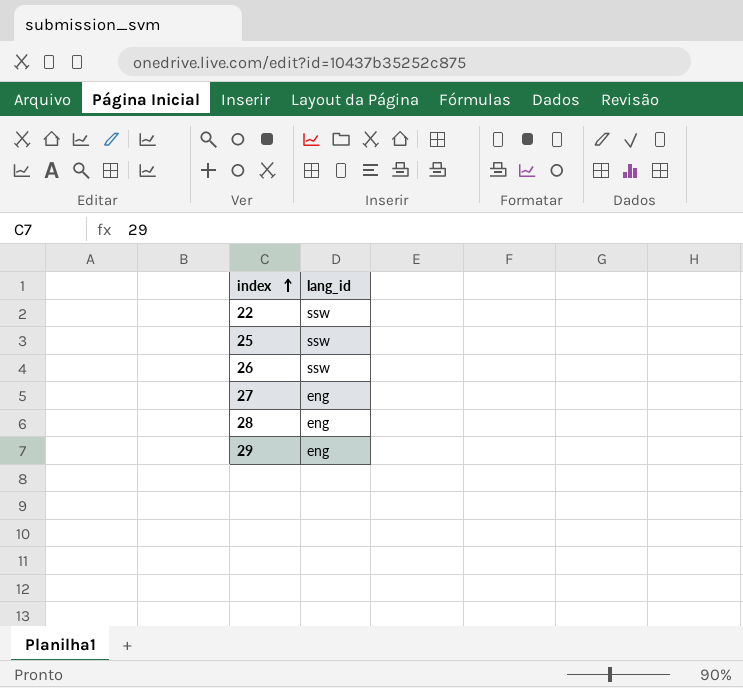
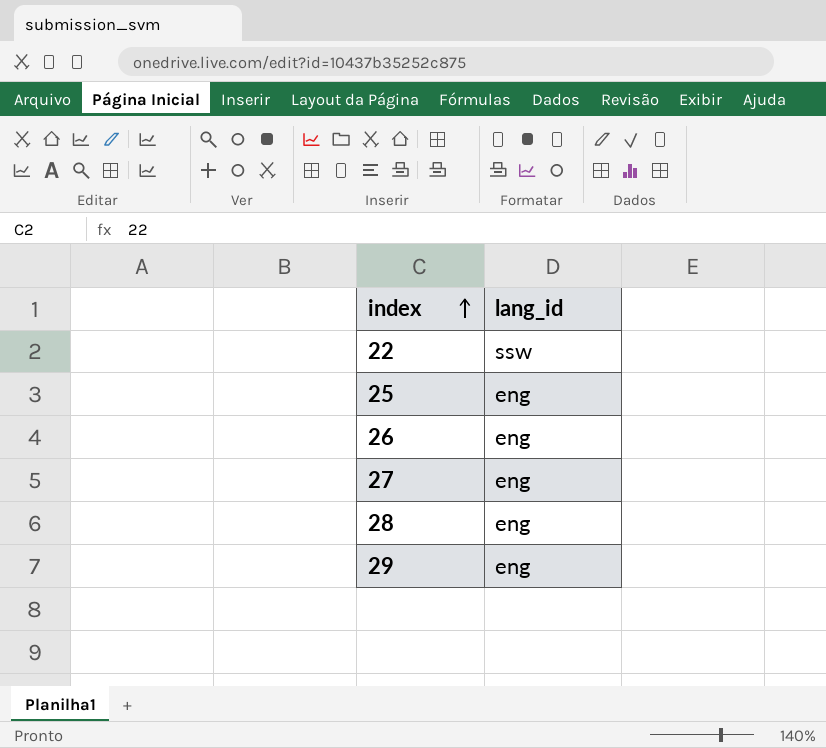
25 | lang_id: ssw -> eng
26 | lang_id: ssw -> eng

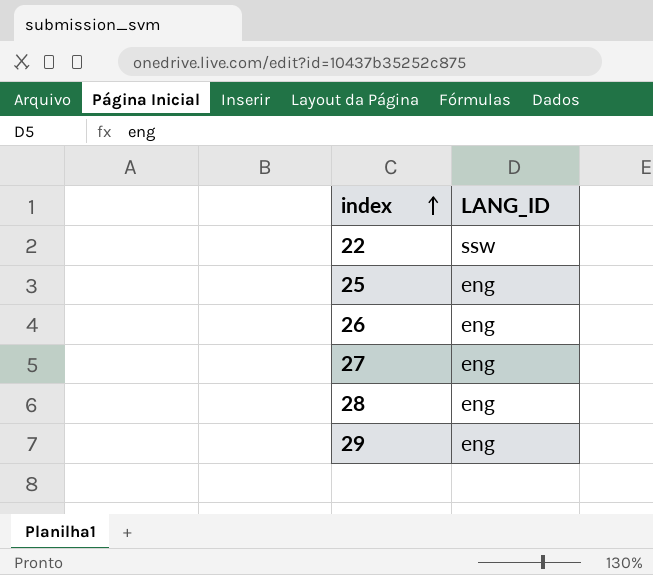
column name: lang_id -> LANG_ID

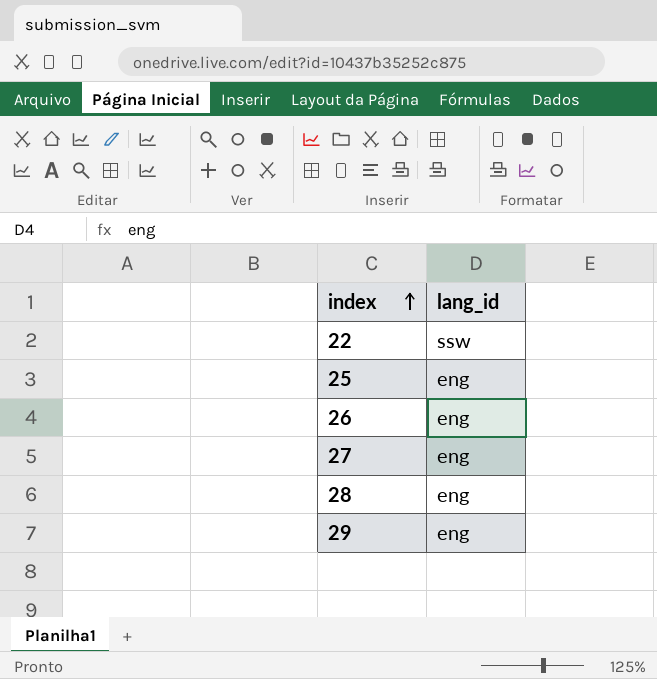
column name: LANG_ID -> lang_id

